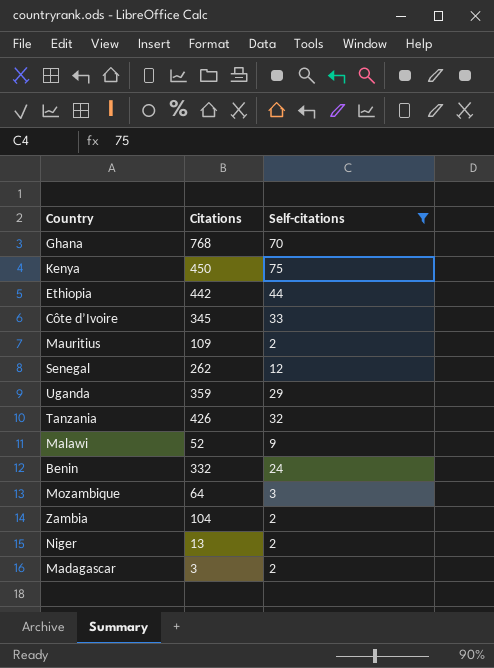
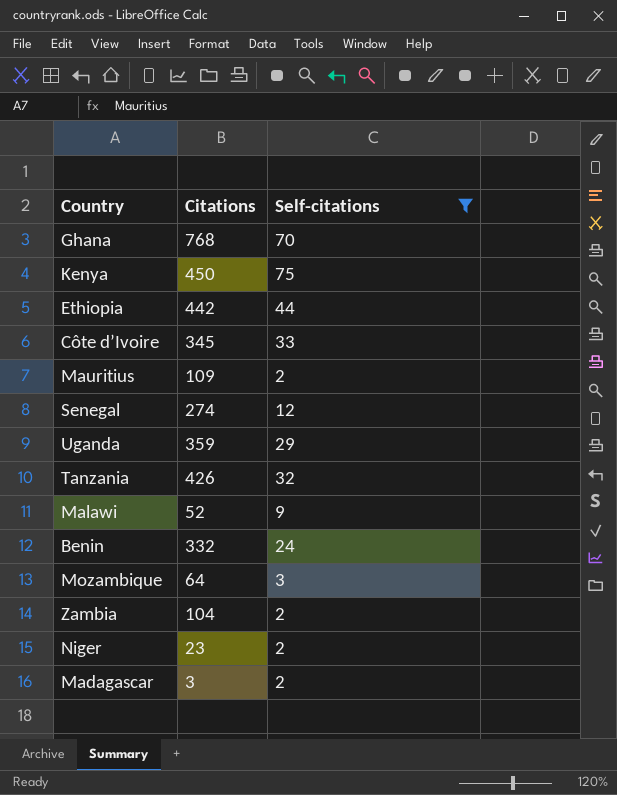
Senegal | Citations: 262 -> 274
Niger | Citations: 13 -> 23

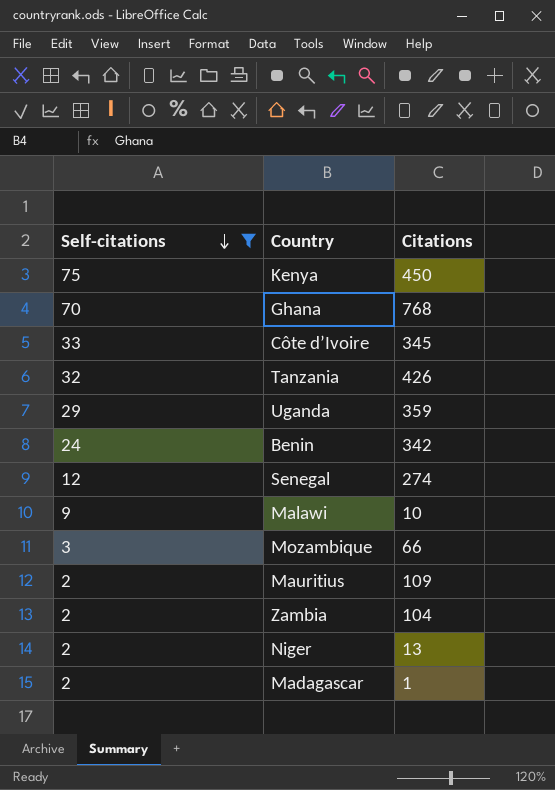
row order: none -> Self-citations descending
column Self-citations | position: 3 -> 1
row Ethiopia: 442 | 44 -> none
Benin | Citations: 332 -> 342
Malawi | Citations: 52 -> 10
Mozambique | Citations: 64 -> 66
Niger | Citations: 23 -> 13
Madagascar | Citations: 3 -> 1

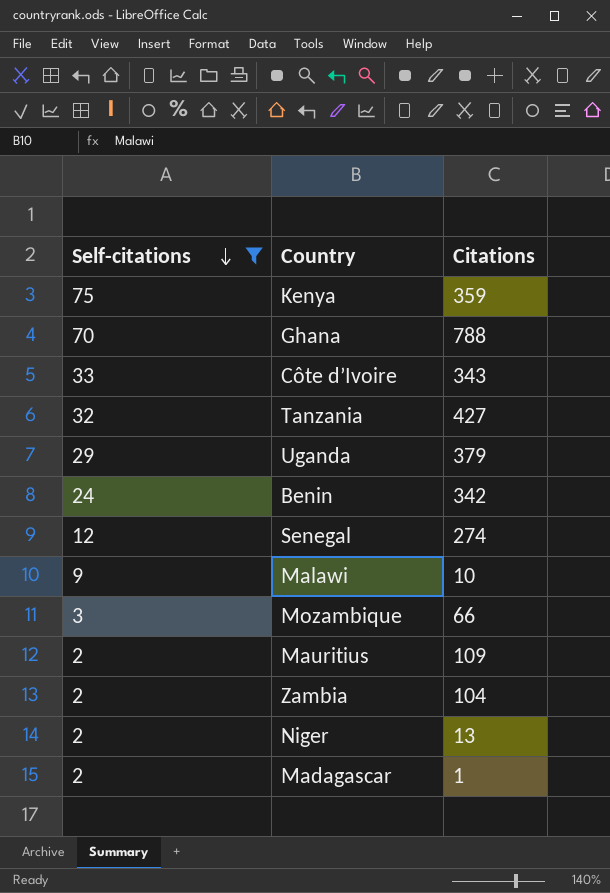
Kenya | Citations: 450 -> 359
Ghana | Citations: 768 -> 788
Côte d’Ivoire | Citations: 345 -> 343
Tanzania | Citations: 426 -> 427
Uganda | Citations: 359 -> 379

